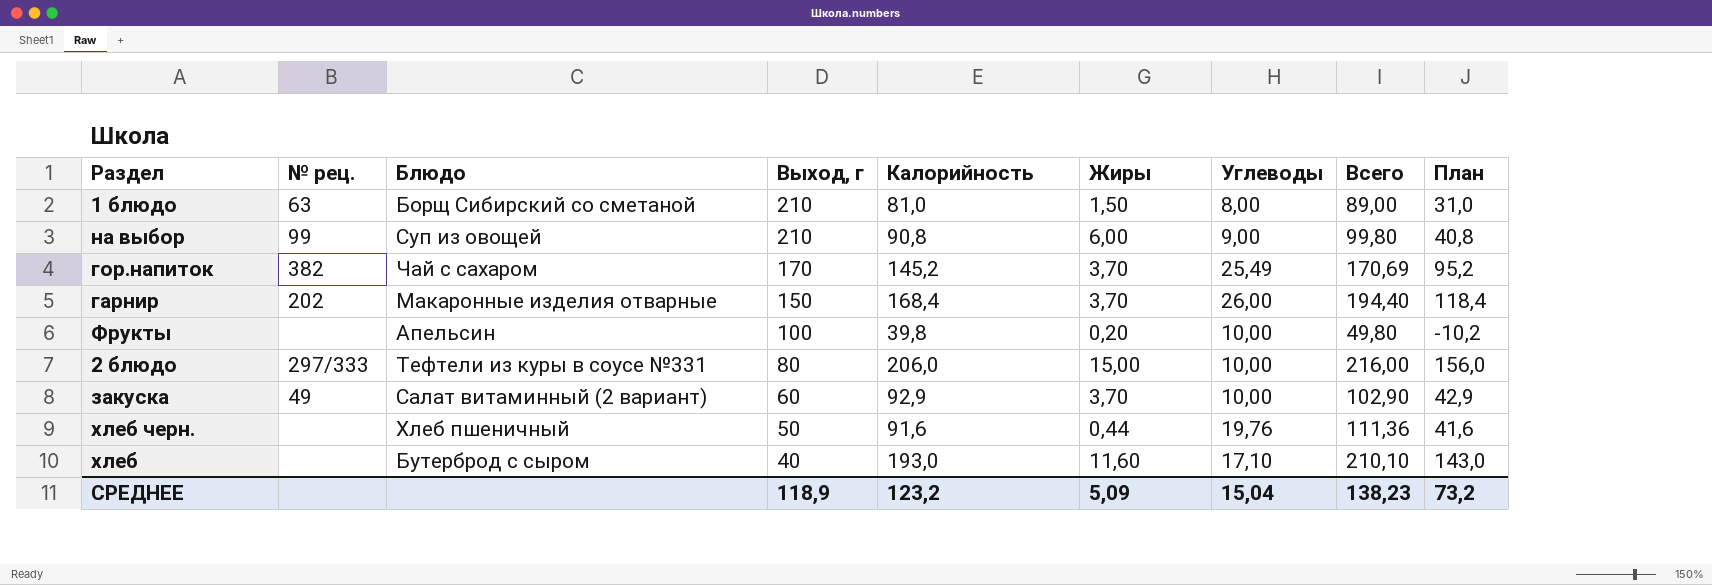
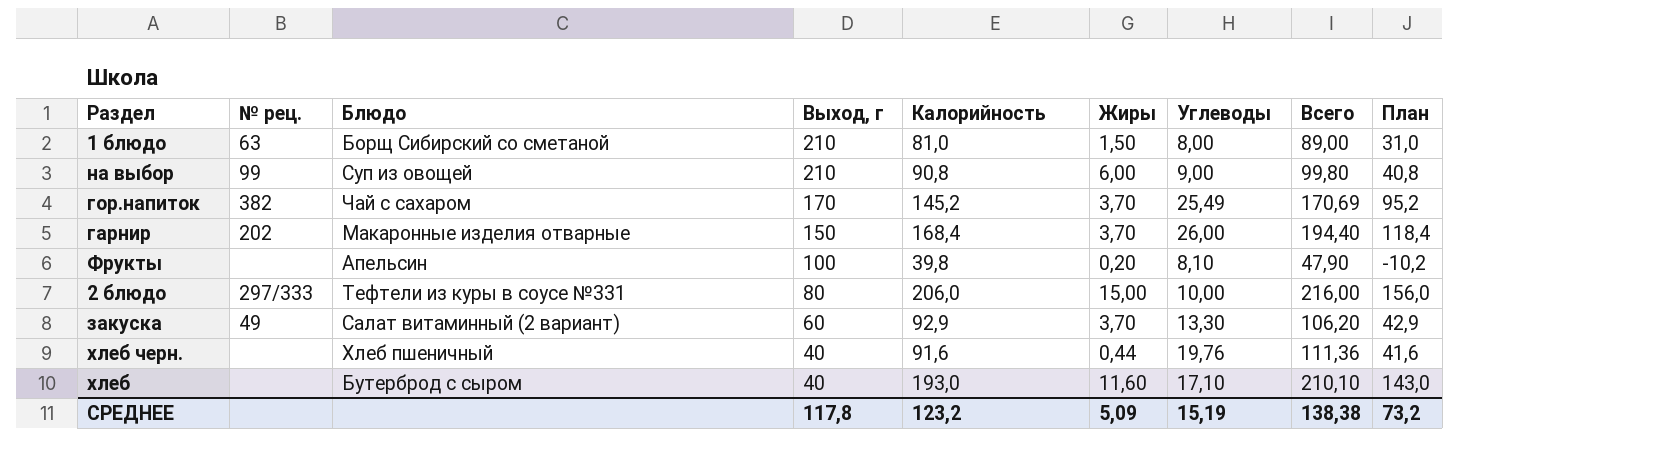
Фрукты | Углеводы: 10,00 -> 8,10
Фрукты | Всего: 49,80 -> 47,90
закуска | Углеводы: 10,00 -> 13,30
закуска | Всего: 102,90 -> 106,20
хлеб черн. | Выход, г: 50 -> 40
СРЕДНЕЕ | Выход, г: 118,9 -> 117,8
СРЕДНЕЕ | Углеводы: 15,04 -> 15,19
СРЕДНЕЕ | Всего: 138,23 -> 138,38

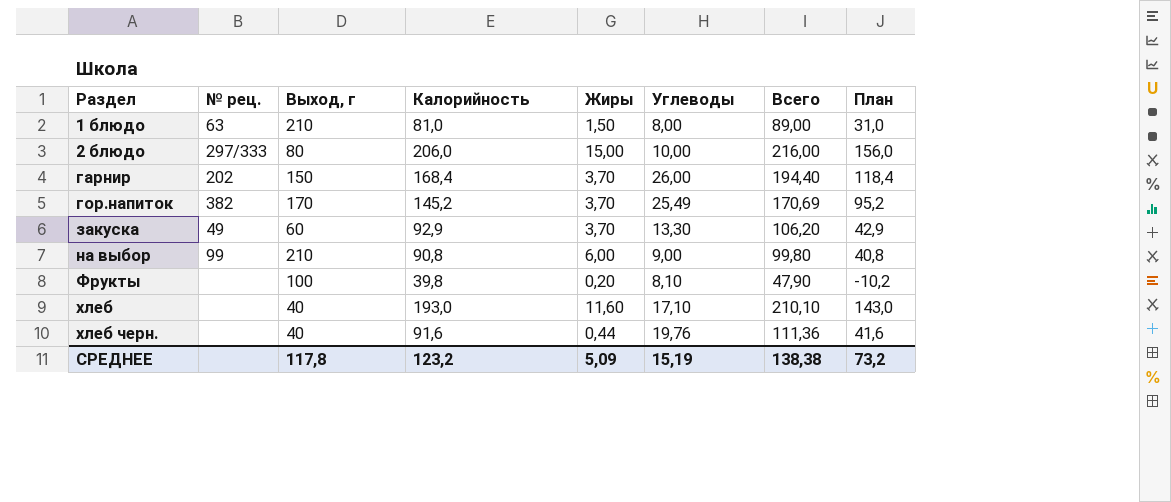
row order: Выход, г descending -> Раздел ascending
column Блюдо | position: 3 -> none

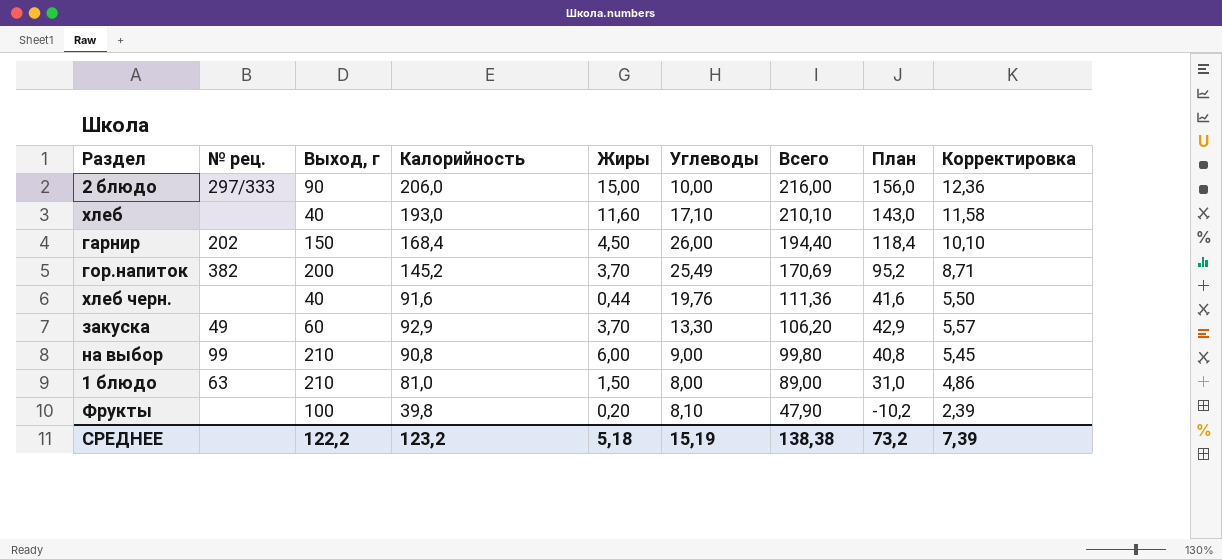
row order: Раздел ascending -> Всего descending
column Корректировка | formula: none -> [Калорийность] * 0,06
2 блюдо | Выход, г: 80 -> 90
гарнир | Жиры: 3,70 -> 4,50
гор.напиток | Выход, г: 170 -> 200
СРЕДНЕЕ | Выход, г: 117,8 -> 122,2
СРЕДНЕЕ | Жиры: 5,09 -> 5,18

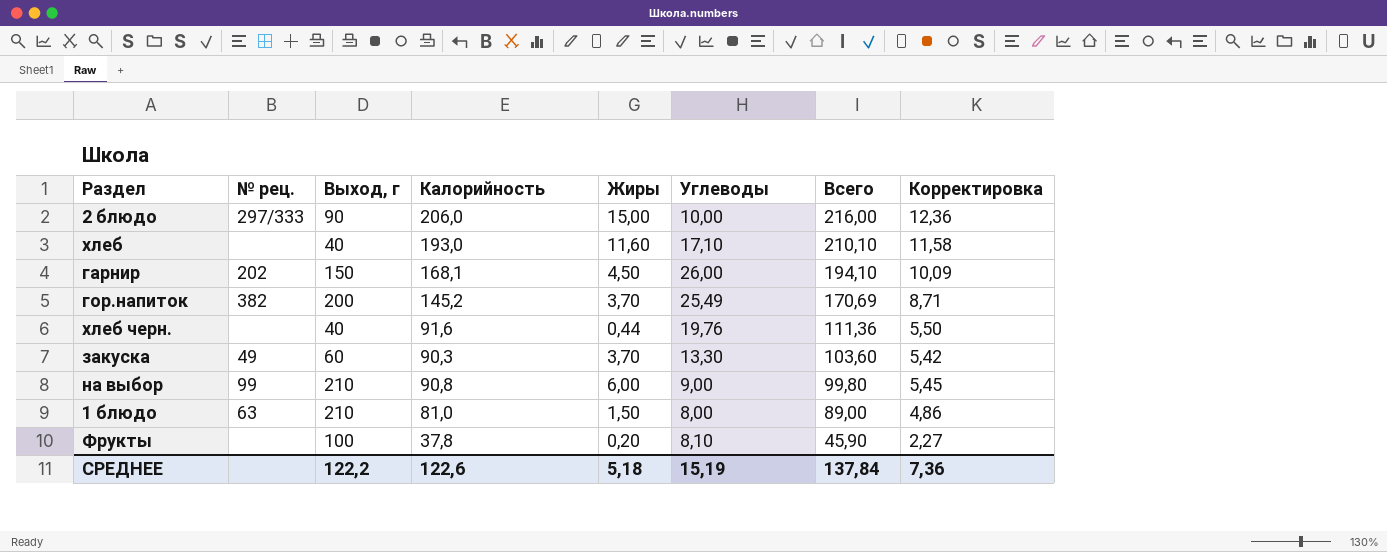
column План | formula: [Калорийность] - 50 -> none
гарнир | Калорийность: 168,4 -> 168,1
гарнир | Всего: 194,40 -> 194,10
гарнир | Корректировка: 10,10 -> 10,09
закуска | Калорийность: 92,9 -> 90,3
закуска | Всего: 106,20 -> 103,60
закуска | Корректировка: 5,57 -> 5,42
Фрукты | Калорийность: 39,8 -> 37,8
Фрукты | Всего: 47,90 -> 45,90
Фрукты | Корректировка: 2,39 -> 2,27
СРЕДНЕЕ | Калорийность: 123,2 -> 122,6
СРЕДНЕЕ | Всего: 138,38 -> 137,84
СРЕДНЕЕ | Корректировка: 7,39 -> 7,36

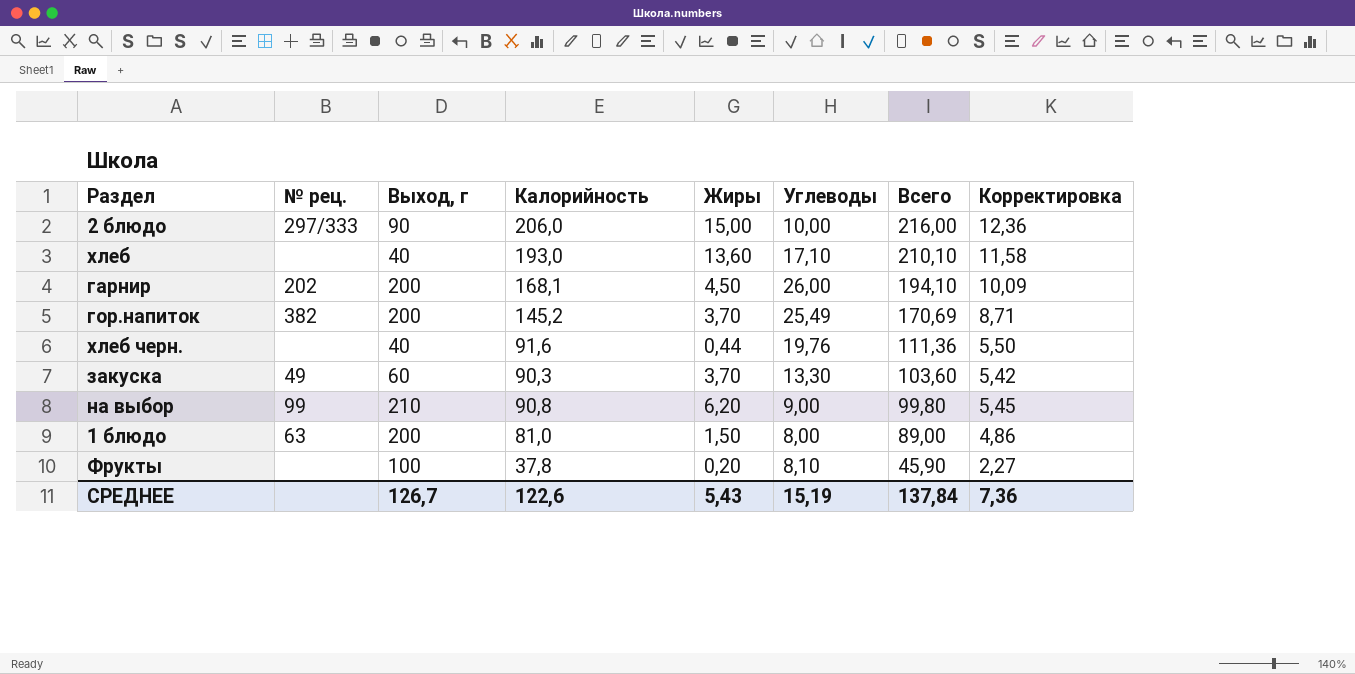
хлеб | Жиры: 11,60 -> 13,60
гарнир | Выход, г: 150 -> 200
на выбор | Жиры: 6,00 -> 6,20
1 блюдо | Выход, г: 210 -> 200
СРЕДНЕЕ | Выход, г: 122,2 -> 126,7
СРЕДНЕЕ | Жиры: 5,18 -> 5,43

